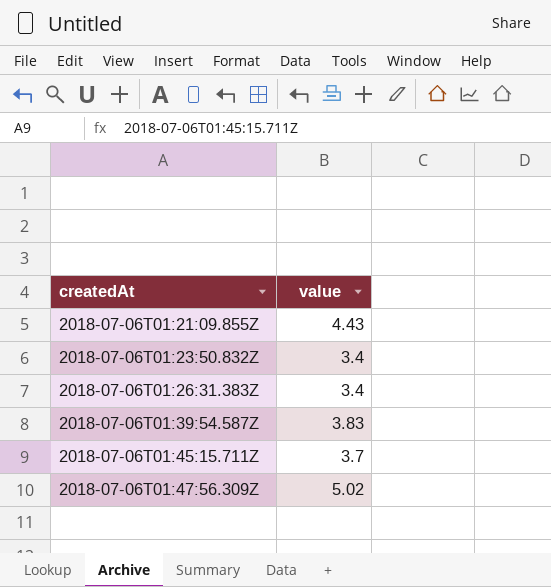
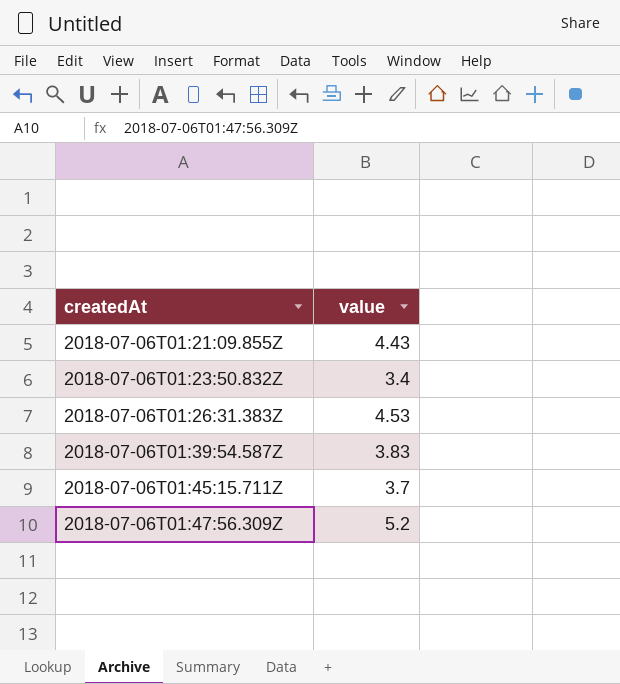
2018-07-06T01:26:31.383Z | value: 3.4 -> 4.53
2018-07-06T01:47:56.309Z | value: 5.02 -> 5.2

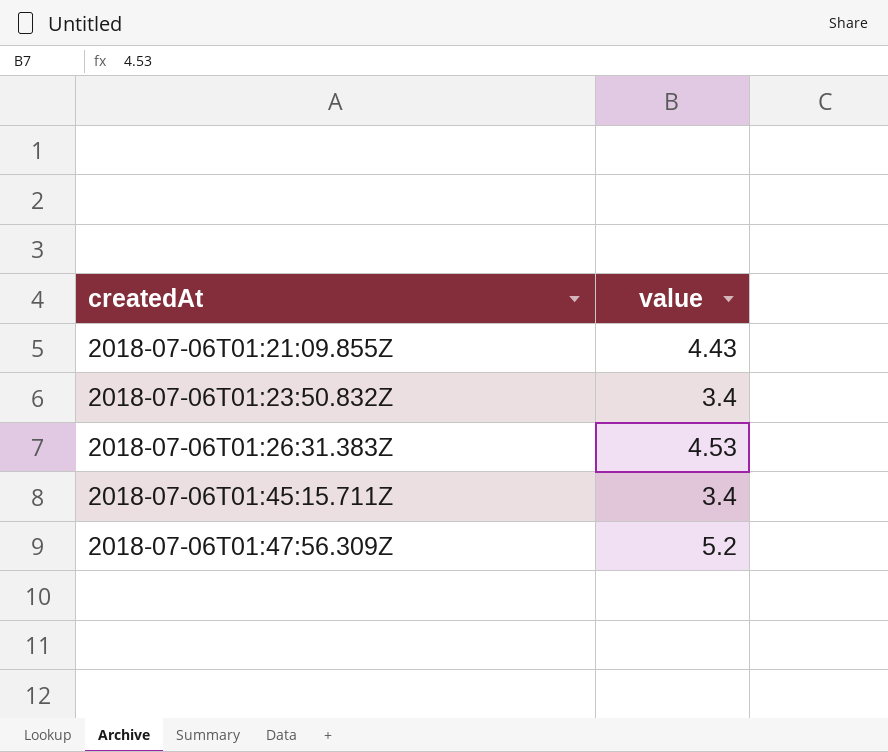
row 2018-07-06T01:39:54.587Z: 3.83 -> none
2018-07-06T01:45:15.711Z | value: 3.7 -> 3.4

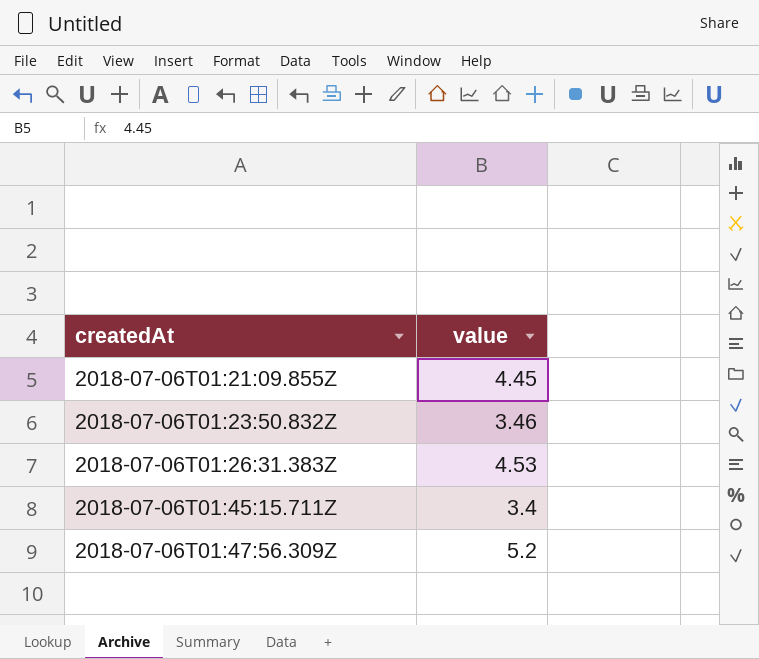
2018-07-06T01:21:09.855Z | value: 4.43 -> 4.45
2018-07-06T01:23:50.832Z | value: 3.4 -> 3.46

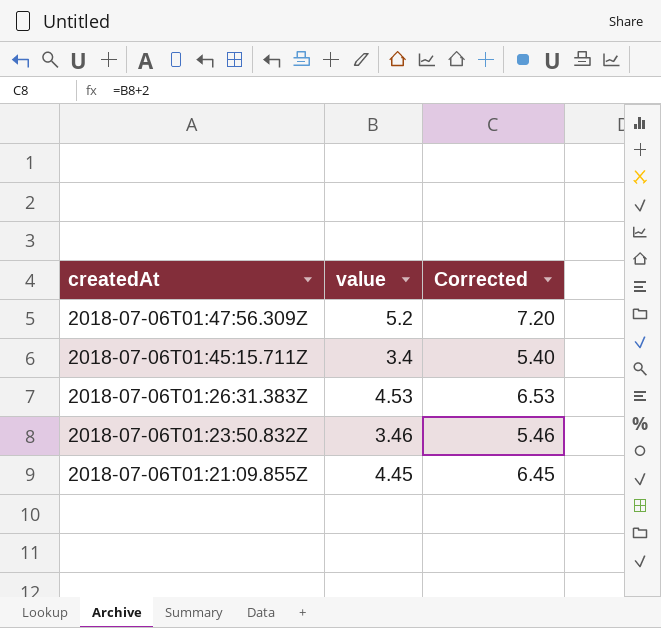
row order: createdAt ascending -> createdAt descending
column Corrected | formula: none -> [value] + 2

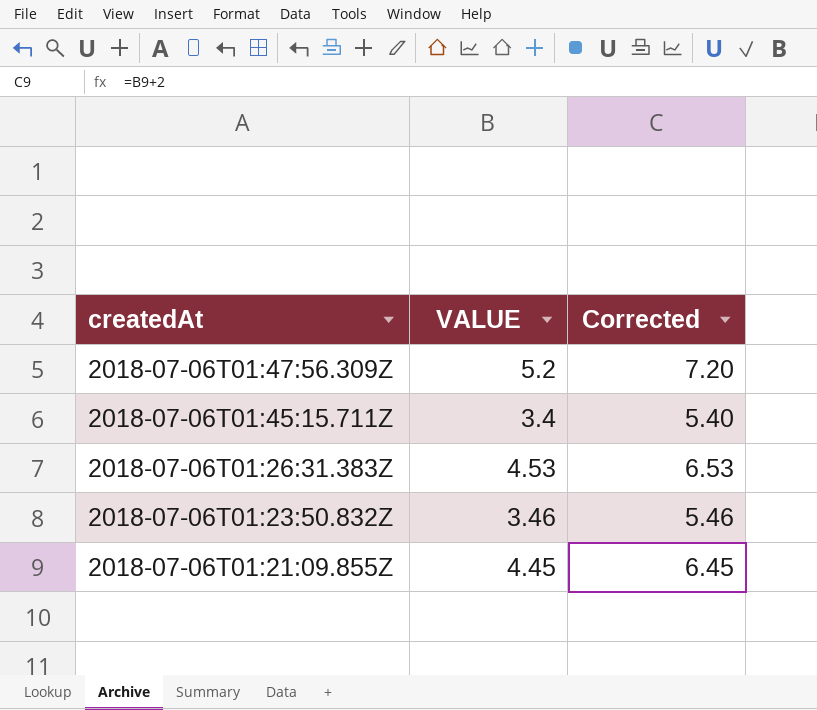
column name: value -> VALUE

